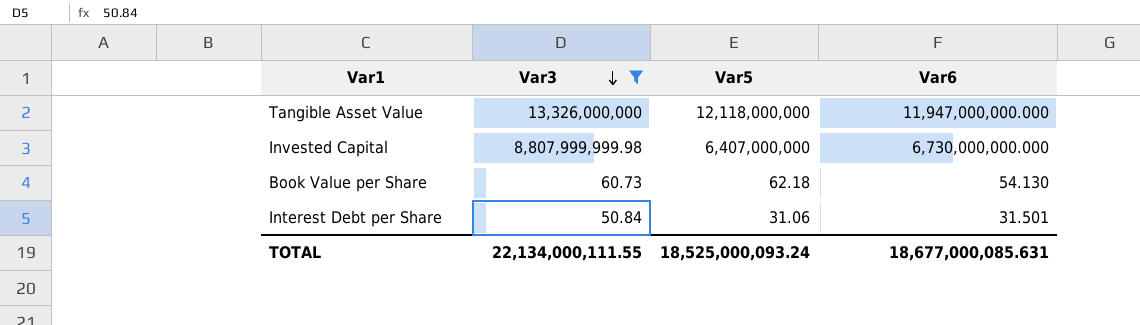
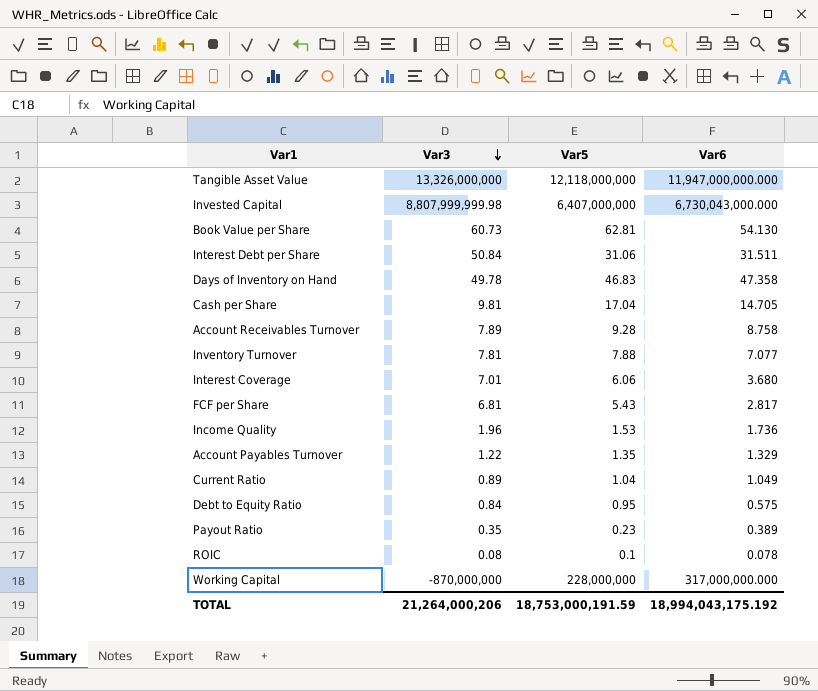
filter: Var3 >= 50.84 -> none
Invested Capital | Var6: 6,730,000,000.000 -> 6,730,043,000.000
Book Value per Share | Var5: 62.18 -> 62.81
Interest Debt per Share | Var6: 31.501 -> 31.511
TOTAL | Var3: 22,134,000,111.55 -> 21,264,000,206
TOTAL | Var5: 18,525,000,093.24 -> 18,753,000,191.59
TOTAL | Var6: 18,677,000,085.631 -> 18,994,043,175.192

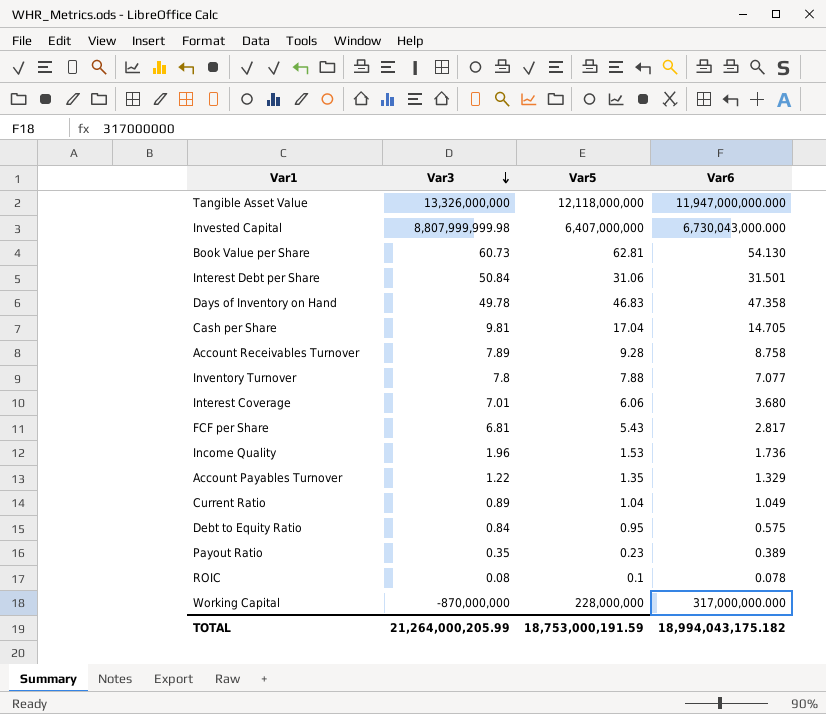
Interest Debt per Share | Var6: 31.511 -> 31.501
Inventory Turnover | Var3: 7.81 -> 7.8
TOTAL | Var3: 21,264,000,206 -> 21,264,000,205.99
TOTAL | Var6: 18,994,043,175.192 -> 18,994,043,175.182

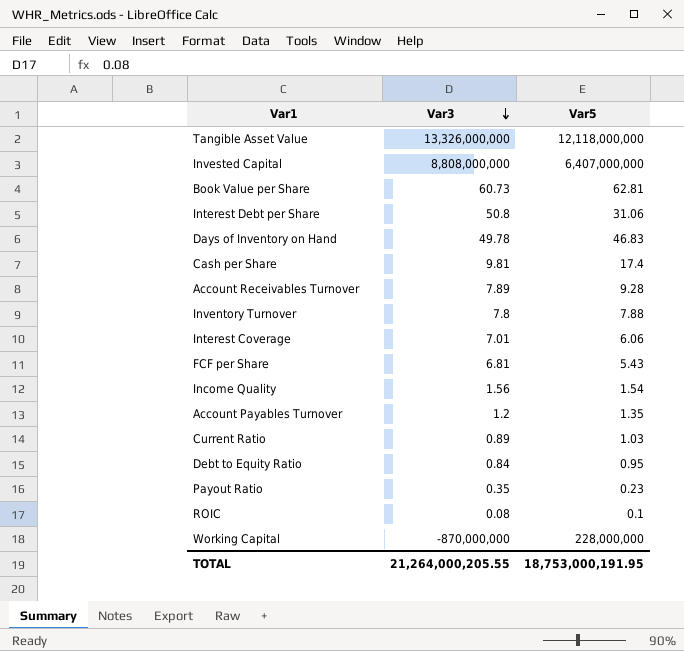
column Var6 | position: 4 -> none
Invested Capital | Var3: 8,807,999,999.98 -> 8,808,000,000
Interest Debt per Share | Var3: 50.84 -> 50.8
Cash per Share | Var5: 17.04 -> 17.4
Income Quality | Var3: 1.96 -> 1.56
Income Quality | Var5: 1.53 -> 1.54
Account Payables Turnover | Var3: 1.22 -> 1.2
Current Ratio | Var5: 1.04 -> 1.03
TOTAL | Var3: 21,264,000,205.99 -> 21,264,000,205.55
TOTAL | Var5: 18,753,000,191.59 -> 18,753,000,191.95

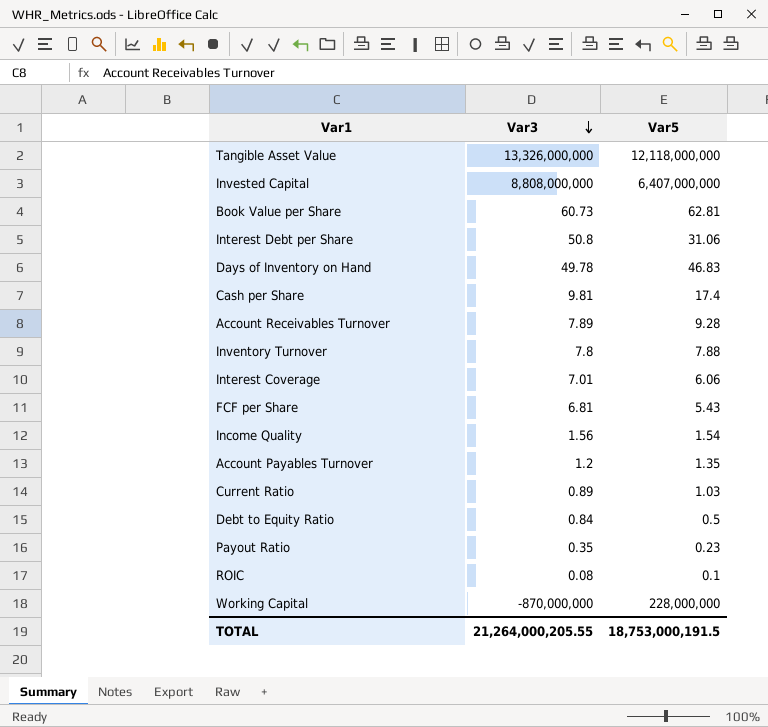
Debt to Equity Ratio | Var5: 0.95 -> 0.5
TOTAL | Var5: 18,753,000,191.95 -> 18,753,000,191.5

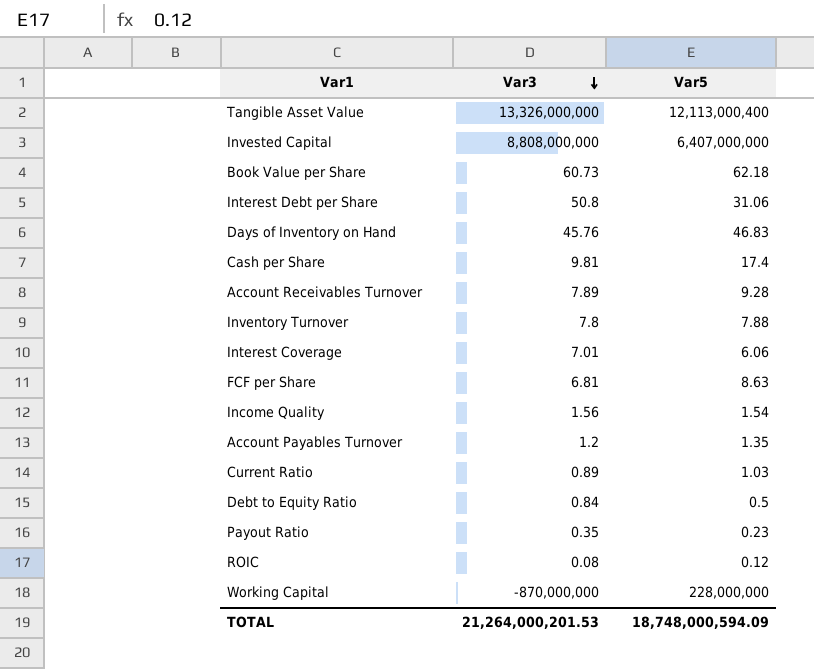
Tangible Asset Value | Var5: 12,118,000,000 -> 12,113,000,400
Book Value per Share | Var5: 62.81 -> 62.18
Days of Inventory on Hand | Var3: 49.78 -> 45.76
FCF per Share | Var5: 5.43 -> 8.63
ROIC | Var5: 0.1 -> 0.12
TOTAL | Var3: 21,264,000,205.55 -> 21,264,000,201.53
TOTAL | Var5: 18,753,000,191.5 -> 18,748,000,594.09

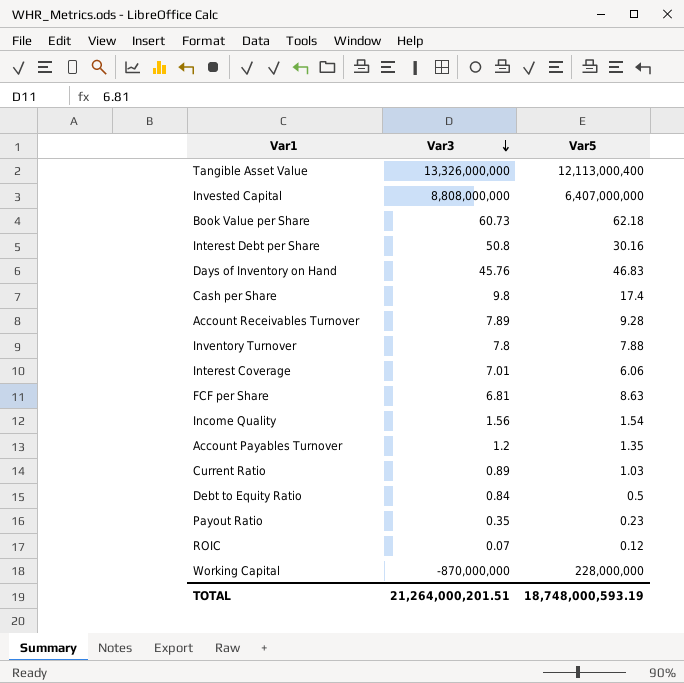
Interest Debt per Share | Var5: 31.06 -> 30.16
Cash per Share | Var3: 9.81 -> 9.8
ROIC | Var3: 0.08 -> 0.07
TOTAL | Var3: 21,264,000,201.53 -> 21,264,000,201.51
TOTAL | Var5: 18,748,000,594.09 -> 18,748,000,593.19

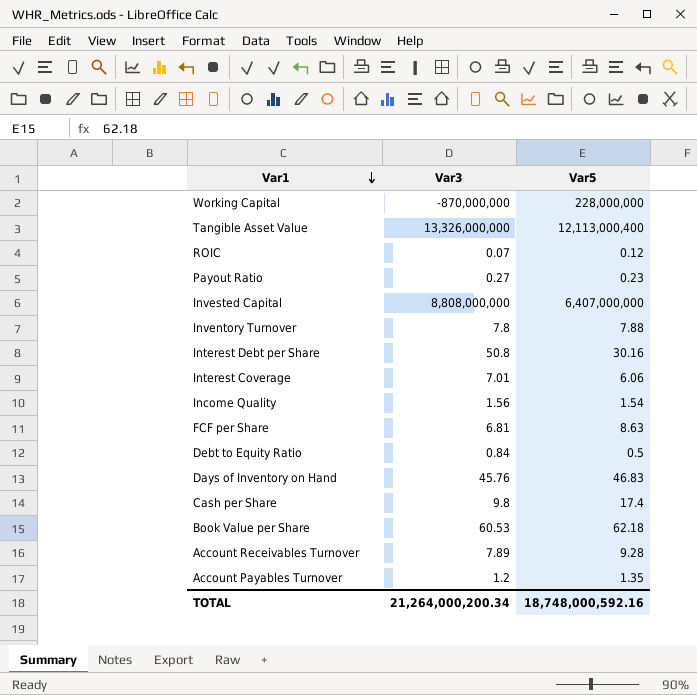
row order: Var3 descending -> Var1 descending
row Current Ratio: 0.89 | 1.03 -> none
Payout Ratio | Var3: 0.35 -> 0.27
Book Value per Share | Var3: 60.73 -> 60.53
TOTAL | Var3: 21,264,000,201.51 -> 21,264,000,200.34
TOTAL | Var5: 18,748,000,593.19 -> 18,748,000,592.16

